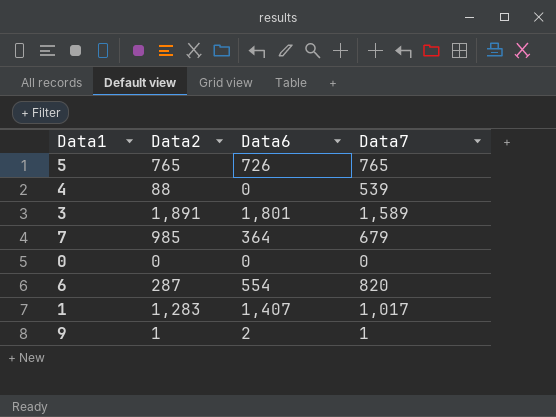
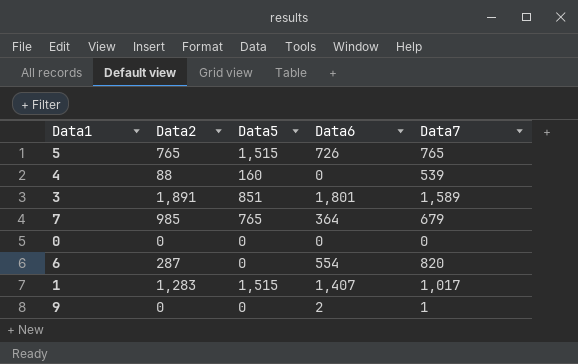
column Data5 | position: none -> 3
9 | Data2: 1 -> 0

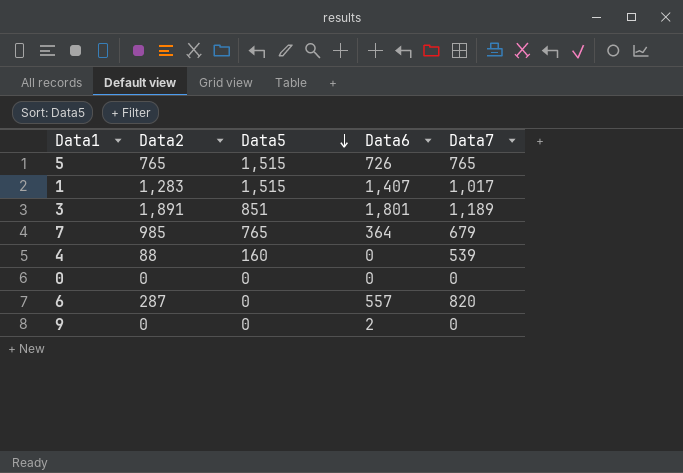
row order: none -> Data5 descending
3 | Data7: 1,589 -> 1,189
6 | Data6: 554 -> 557
9 | Data7: 1 -> 0

